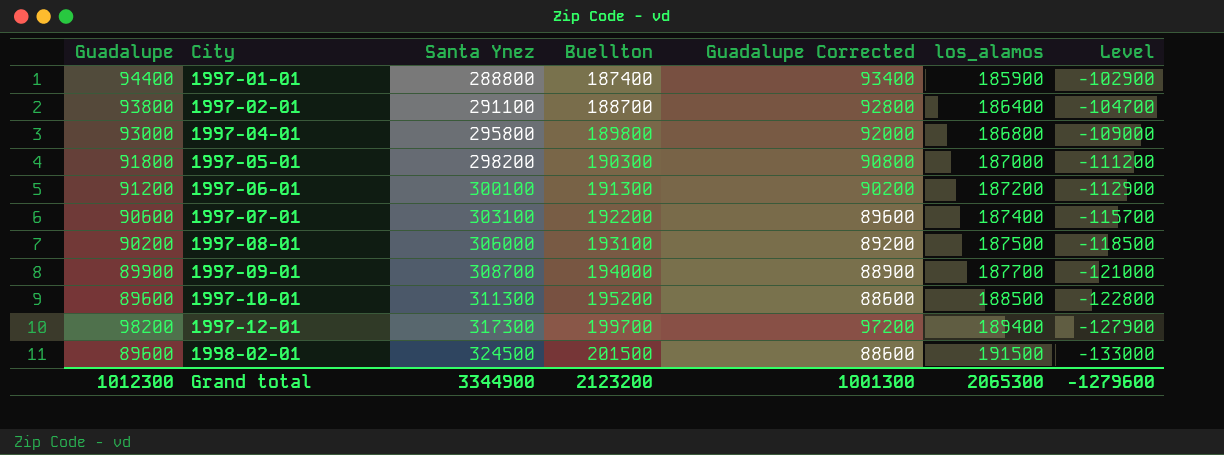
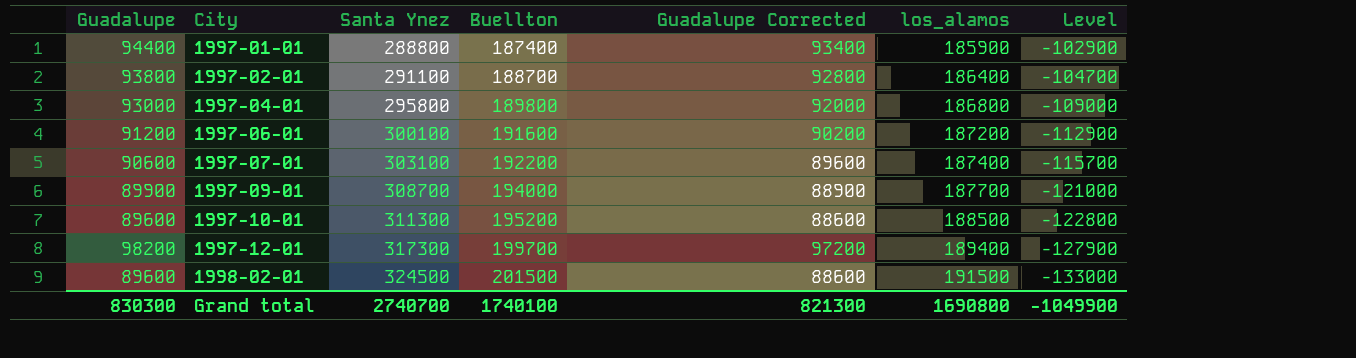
row 1997-05-01: 91800 | 298200 | 190300 | 90800 | 187000 | -111200 -> none
row 1997-08-01: 90200 | 306000 | 193100 | 89200 | 187500 | -118500 -> none
1997-06-01 | Buellton: 191300 -> 191600
Grand total | Guadalupe: 1012300 -> 830300
Grand total | Santa Ynez: 3344900 -> 2740700
Grand total | Buellton: 2123200 -> 1740100
Grand total | Guadalupe Corrected: 1001300 -> 821300
Grand total | los_alamos: 2065300 -> 1690800
Grand total | Level: -1279600 -> -1049900

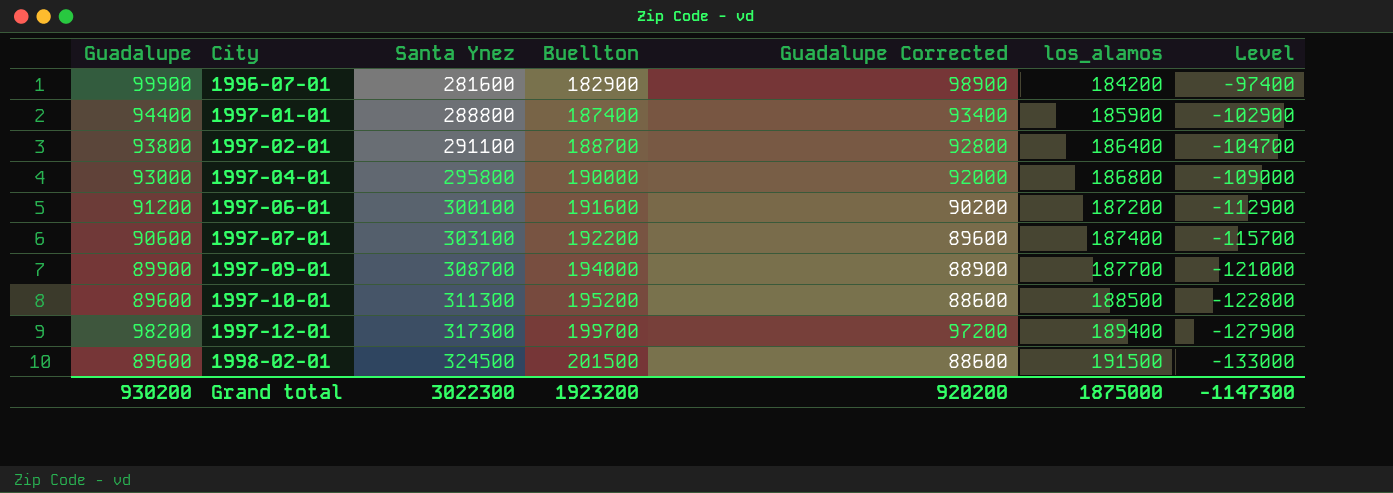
row 1996-07-01: none -> 99900 | 281600 | 182900 | 98900 | 184200 | -97400
1997-04-01 | Buellton: 189800 -> 190000
Grand total | Guadalupe: 830300 -> 930200
Grand total | Santa Ynez: 2740700 -> 3022300
Grand total | Buellton: 1740100 -> 1923200
Grand total | Guadalupe Corrected: 821300 -> 920200
Grand total | los_alamos: 1690800 -> 1875000
Grand total | Level: -1049900 -> -1147300

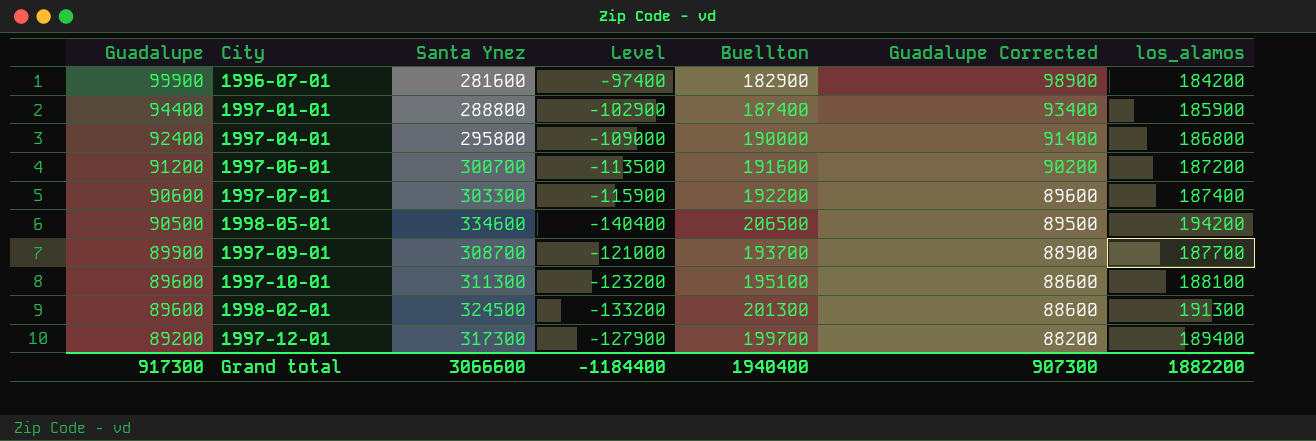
row order: City ascending -> Guadalupe descending
column Level | position: 7 -> 4
row 1997-02-01: 93800 | 291100 | 188700 | 92800 | 186400 | -104700 -> none
1997-04-01 | Guadalupe: 93000 -> 92400
1997-04-01 | Guadalupe Corrected: 92000 -> 91400
1997-06-01 | Santa Ynez: 300100 -> 300700
1997-06-01 | Level: -112900 -> -113500
1997-07-01 | Santa Ynez: 303100 -> 303300
1997-07-01 | Level: -115700 -> -115900
row 1998-05-01: none -> 90500 | 334600 | -140400 | 206500 | 89500 | 194200
1997-09-01 | Buellton: 194000 -> 193700
1997-10-01 | Level: -122800 -> -123200
1997-10-01 | Buellton: 195200 -> 195100
1997-10-01 | los_alamos: 188500 -> 188100
1998-02-01 | Level: -133000 -> -133200
1998-02-01 | Buellton: 201500 -> 201300
1998-02-01 | los_alamos: 191500 -> 191300
1997-12-01 | Guadalupe: 98200 -> 89200
1997-12-01 | Guadalupe Corrected: 97200 -> 88200
Grand total | Guadalupe: 930200 -> 917300
Grand total | Santa Ynez: 3022300 -> 3066600
Grand total | Level: -1147300 -> -1184400
Grand total | Buellton: 1923200 -> 1940400
Grand total | Guadalupe Corrected: 920200 -> 907300
Grand total | los_alamos: 1875000 -> 1882200

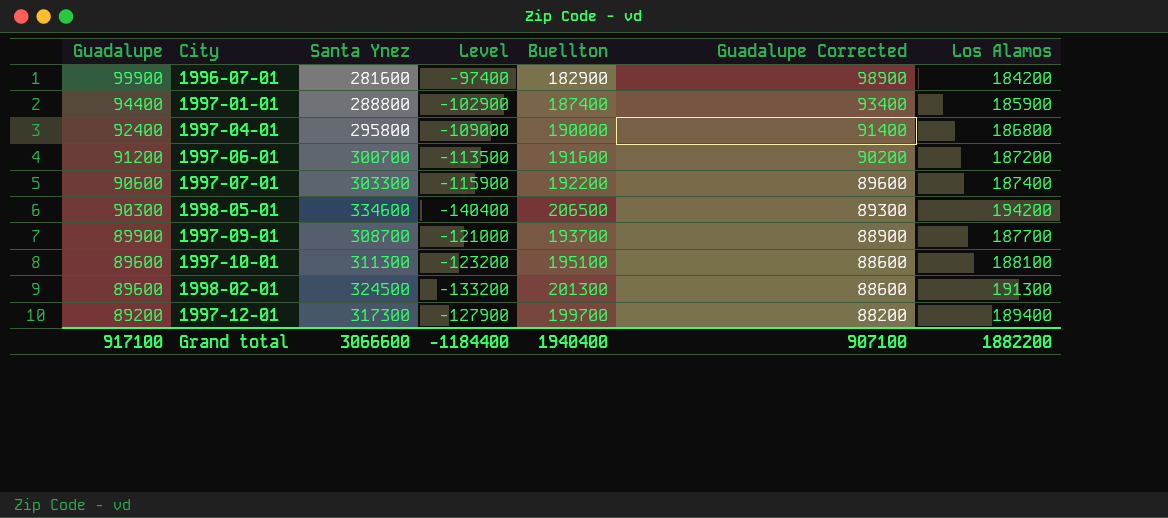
column name: los_alamos -> Los Alamos
1998-05-01 | Guadalupe: 90500 -> 90300
1998-05-01 | Guadalupe Corrected: 89500 -> 89300
Grand total | Guadalupe: 917300 -> 917100
Grand total | Guadalupe Corrected: 907300 -> 907100

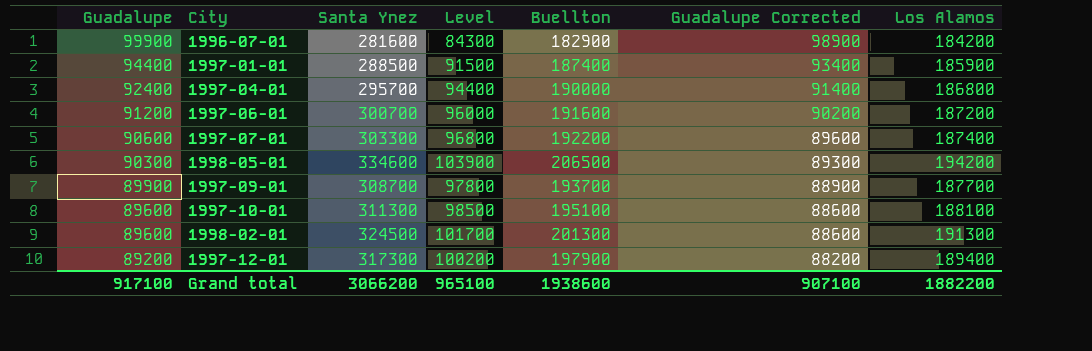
column Level | formula: [Los Alamos] - [Santa Ynez] -> [Los Alamos] - [Guadalupe]
1997-01-01 | Santa Ynez: 288800 -> 288500
1997-04-01 | Santa Ynez: 295800 -> 295700
1997-12-01 | Buellton: 199700 -> 197900
Grand total | Santa Ynez: 3066600 -> 3066200
Grand total | Level: -1184400 -> 965100
Grand total | Buellton: 1940400 -> 1938600

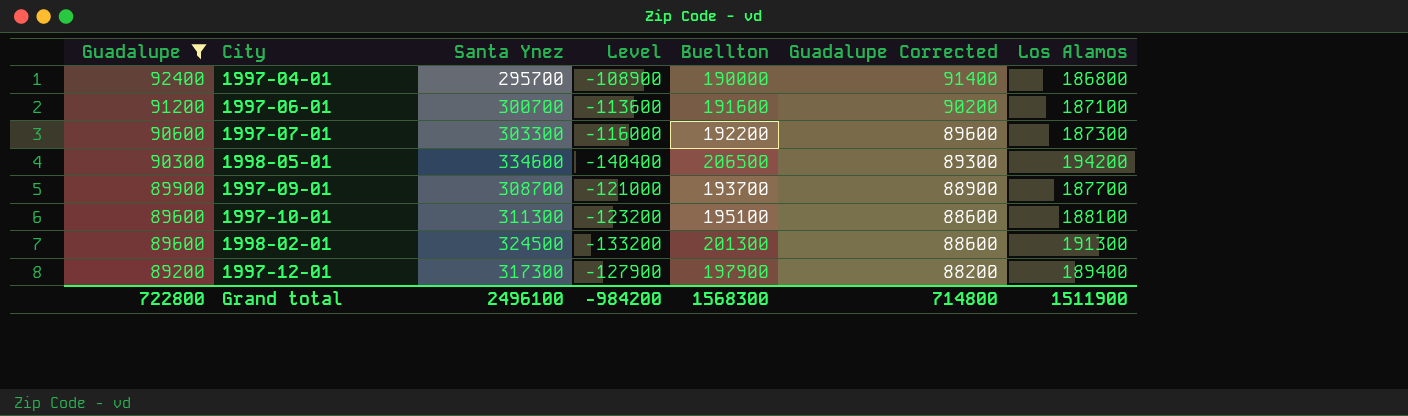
filter: none -> Guadalupe <= 92400
column Level | formula: [Los Alamos] - [Guadalupe] -> [Los Alamos] - [Santa Ynez]
1997-06-01 | Los Alamos: 187200 -> 187100
1997-07-01 | Los Alamos: 187400 -> 187300
Grand total | Guadalupe: 917100 -> 722800
Grand total | Santa Ynez: 3066200 -> 2496100
Grand total | Level: 965100 -> -984200
Grand total | Buellton: 1938600 -> 1568300
Grand total | Guadalupe Corrected: 907100 -> 714800
Grand total | Los Alamos: 1882200 -> 1511900

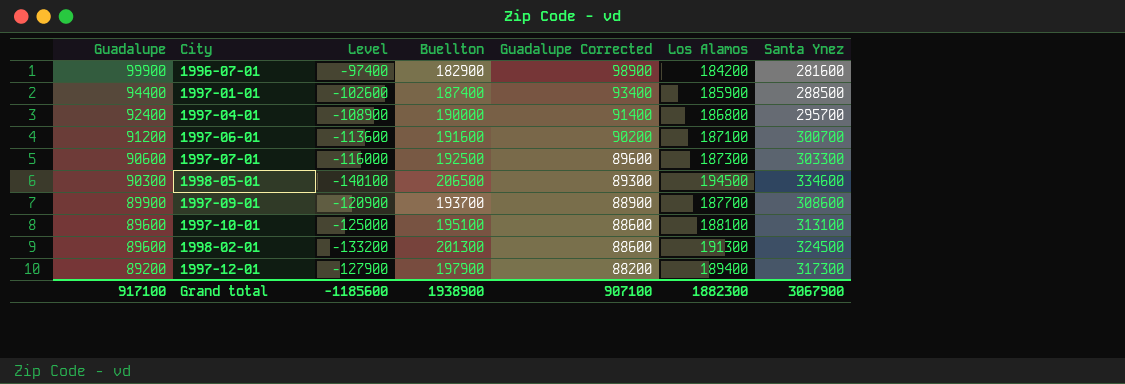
filter: Guadalupe <= 92400 -> none
column Santa Ynez | position: 3 -> 7
1997-07-01 | Buellton: 192200 -> 192500
1998-05-01 | Level: -140400 -> -140100
1998-05-01 | Los Alamos: 194200 -> 194500
1997-09-01 | Level: -121000 -> -120900
1997-09-01 | Santa Ynez: 308700 -> 308600
1997-10-01 | Level: -123200 -> -125000
1997-10-01 | Santa Ynez: 311300 -> 313100
Grand total | Guadalupe: 722800 -> 917100
Grand total | Level: -984200 -> -1185600
Grand total | Buellton: 1568300 -> 1938900
Grand total | Guadalupe Corrected: 714800 -> 907100
Grand total | Los Alamos: 1511900 -> 1882300
Grand total | Santa Ynez: 2496100 -> 3067900

